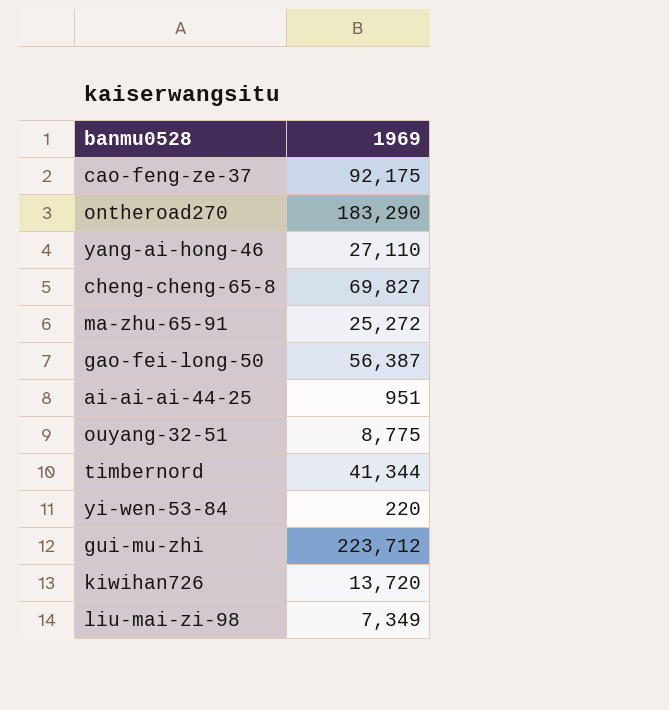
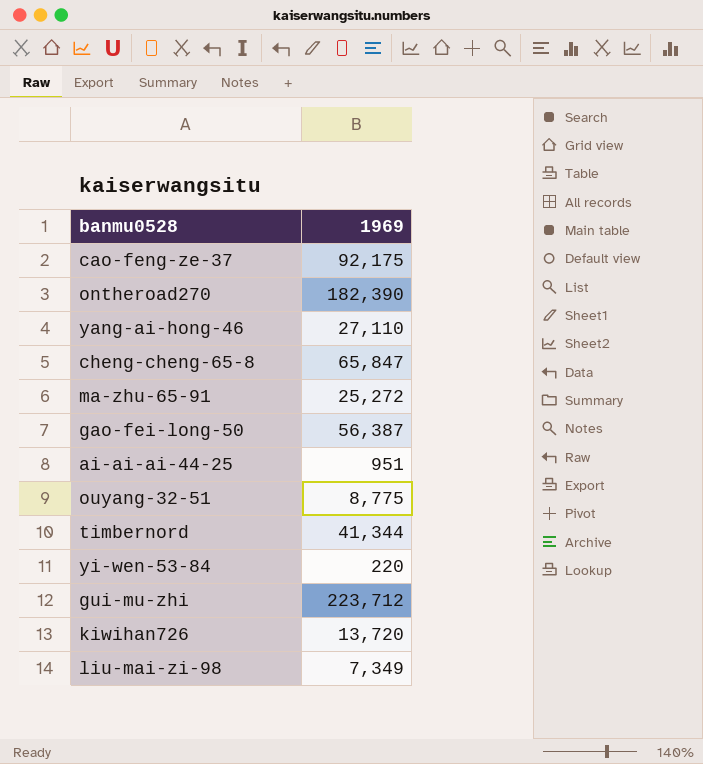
ontheroad270 | 1969: 183,290 -> 182,390
cheng-cheng-65-8 | 1969: 69,827 -> 65,847

